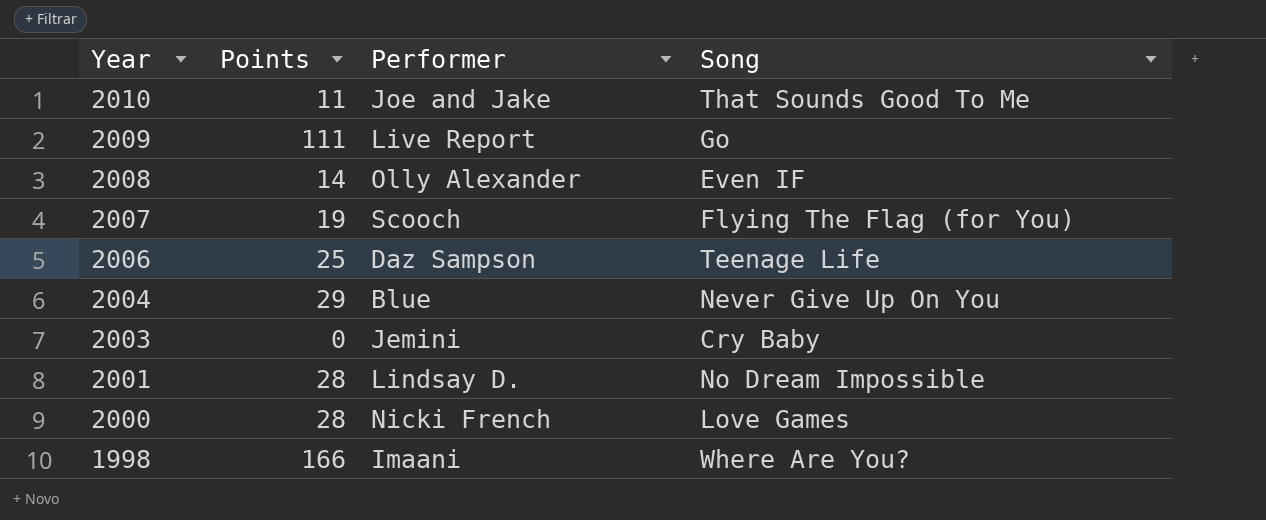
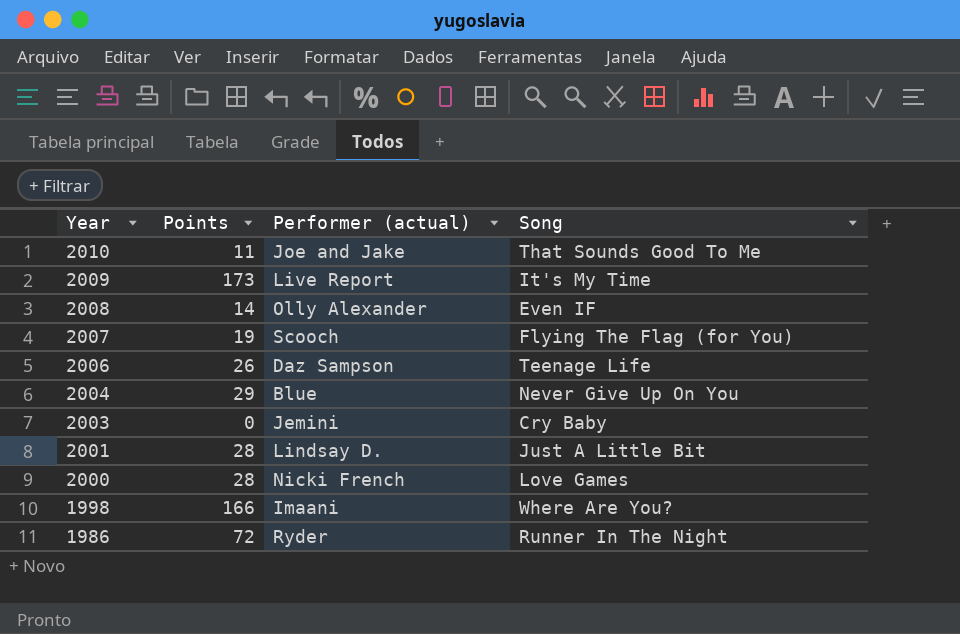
column name: Performer -> Performer (actual)
2009 | Points: 111 -> 173
2009 | Song: Go -> It's My Time
2006 | Points: 25 -> 26
2001 | Song: No Dream Impossible -> Just A Little Bit
row 1986: none -> 72 | Ryder | Runner In The Night

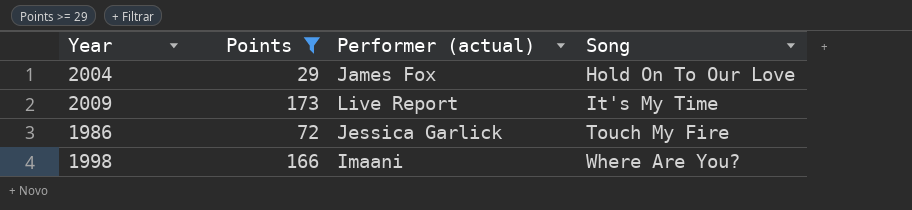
filter: none -> Points >= 29
row order: Year descending -> Song ascending
2004 | Performer (actual): Blue -> James Fox
2004 | Song: Never Give Up On You -> Hold On To Our Love
1986 | Performer (actual): Ryder -> Jessica Garlick
1986 | Song: Runner In The Night -> Touch My Fire

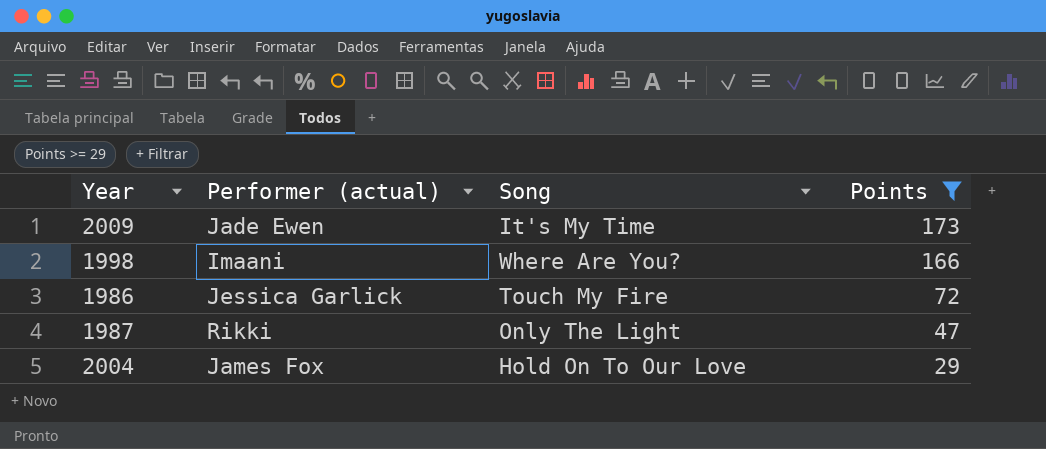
row order: Song ascending -> Points descending
column Points | position: 2 -> 4
2009 | Performer (actual): Live Report -> Jade Ewen
row 1987: none -> Rikki | Only The Light | 47

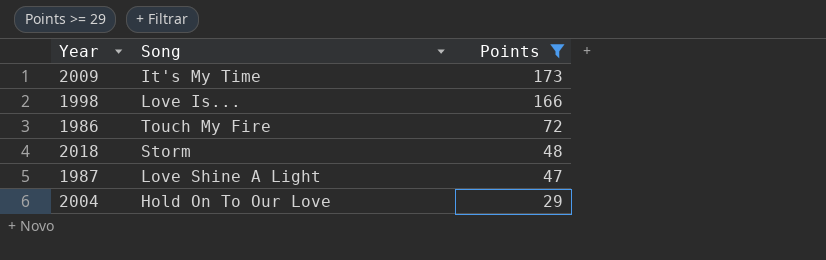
column Performer (actual) | position: 2 -> none
1998 | Song: Where Are You? -> Love Is...
row 2018: none -> Storm | 48
1987 | Song: Only The Light -> Love Shine A Light

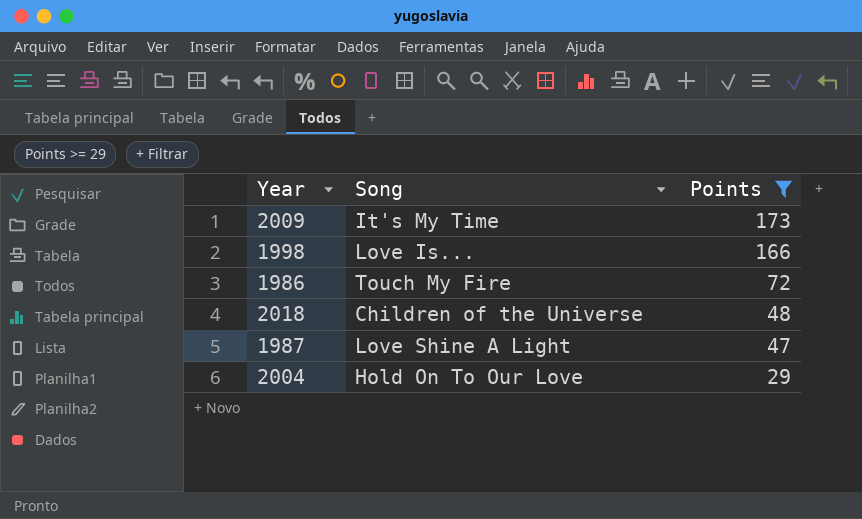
2018 | Song: Storm -> Children of the Universe

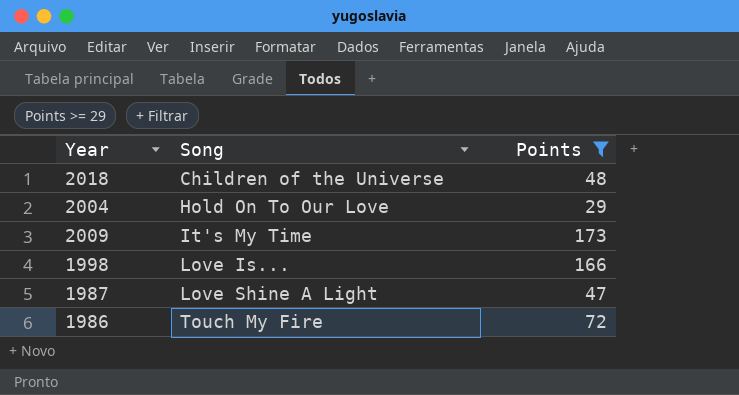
row order: Points descending -> Song ascending

